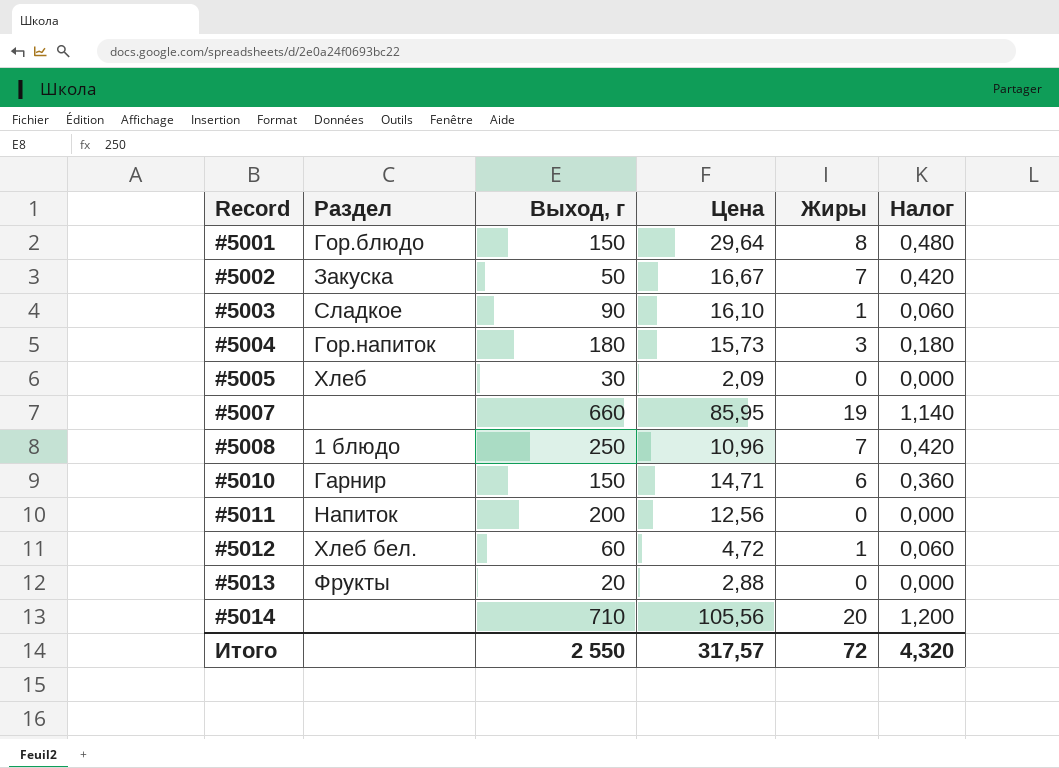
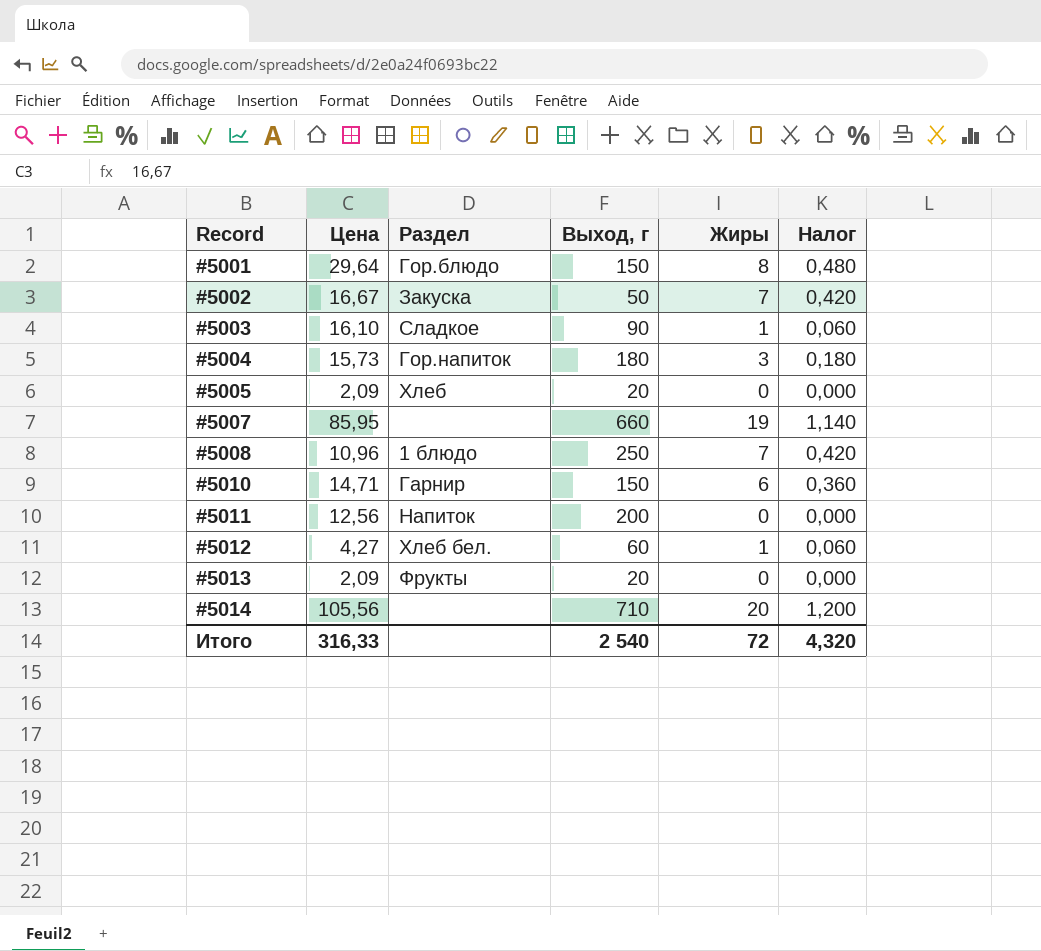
column Цена | position: 4 -> 2
#5005 | Выход, г: 30 -> 20
#5012 | Цена: 4,72 -> 4,27
#5013 | Цена: 2,88 -> 2,09
Итого | Цена: 317,57 -> 316,33
Итого | Выход, г: 2 550 -> 2 540

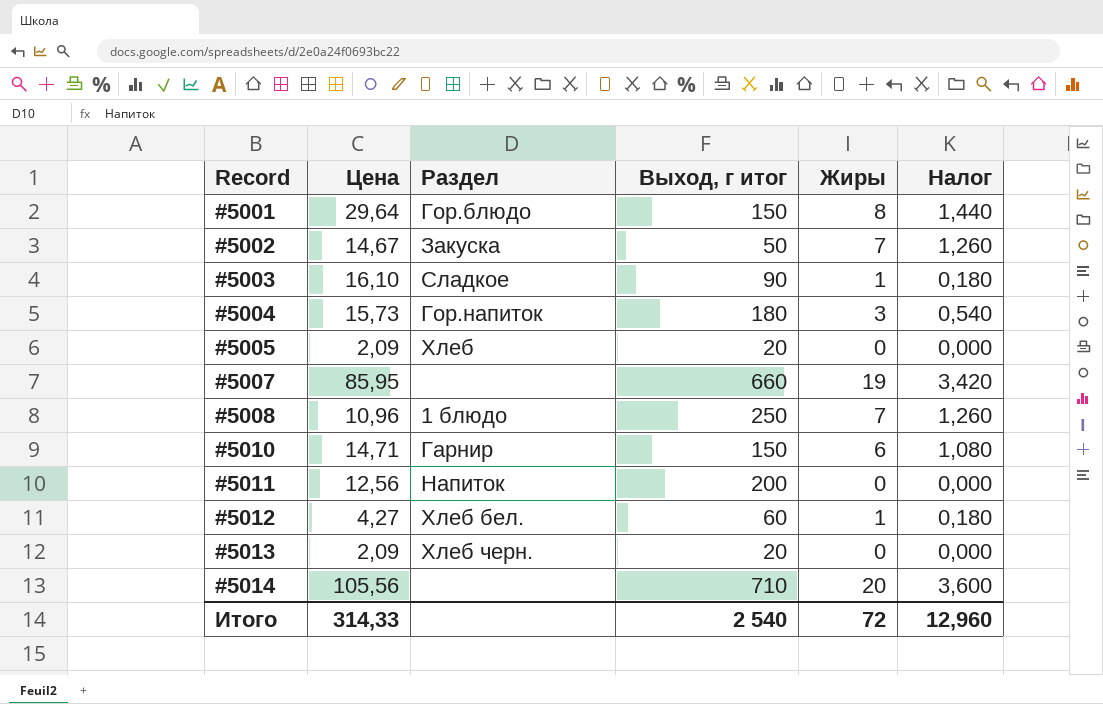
column name: Выход, г -> Выход, г итог
column Налог | formula: [Жиры] * 0,06 -> [Жиры] * 0,18
#5002 | Цена: 16,67 -> 14,67
#5013 | Раздел: Фрукты -> Хлеб черн.
Итого | Цена: 316,33 -> 314,33
Итого | Налог: 4,320 -> 12,960

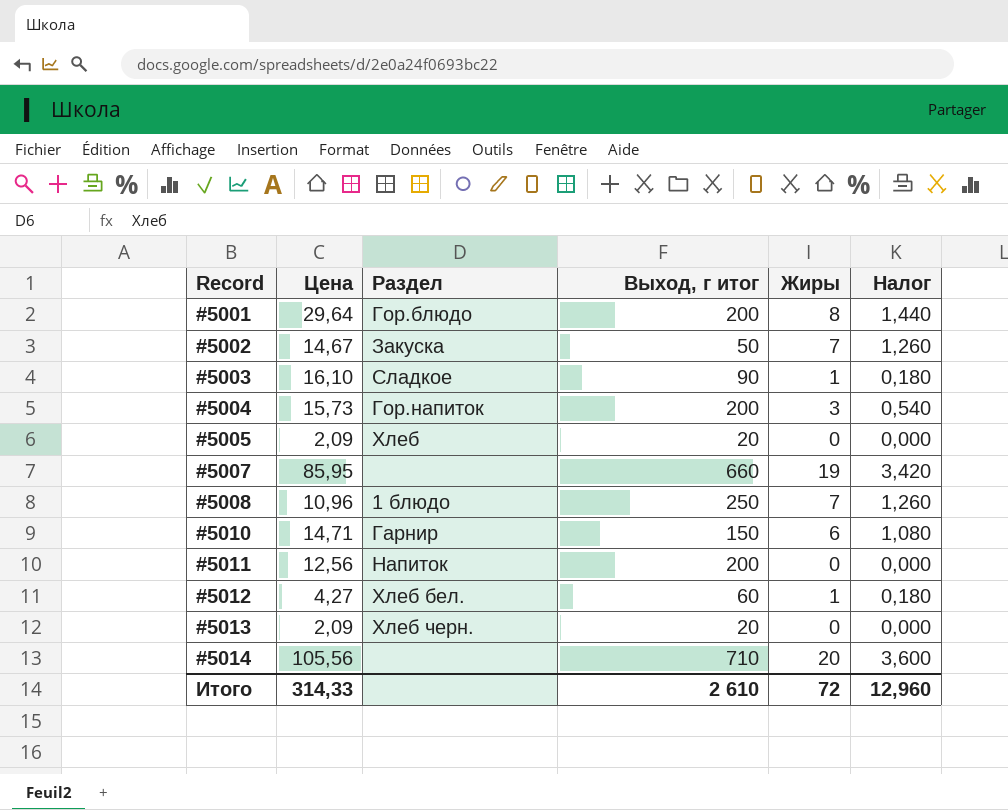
#5001 | Выход, г итог: 150 -> 200
#5004 | Выход, г итог: 180 -> 200
Итого | Выход, г итог: 2 540 -> 2 610

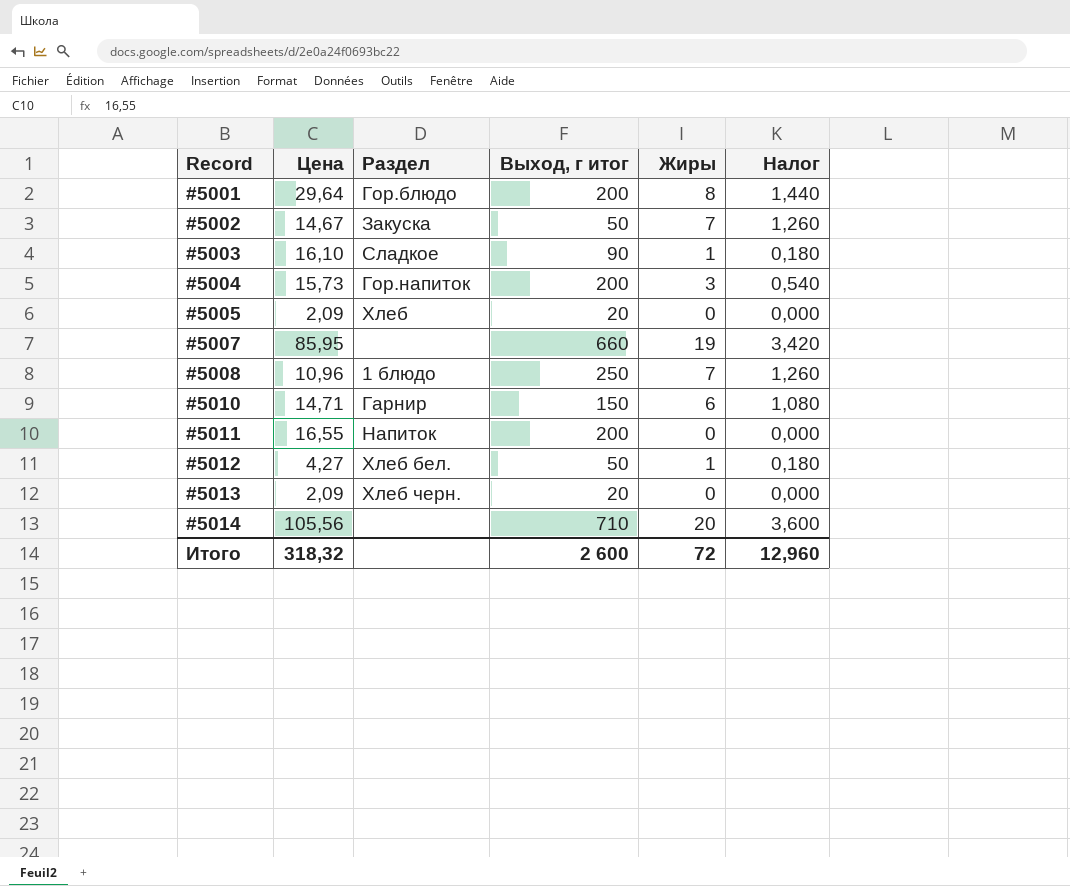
#5011 | Цена: 12,56 -> 16,55
#5012 | Выход, г итог: 60 -> 50
Итого | Цена: 314,33 -> 318,32
Итого | Выход, г итог: 2 610 -> 2 600

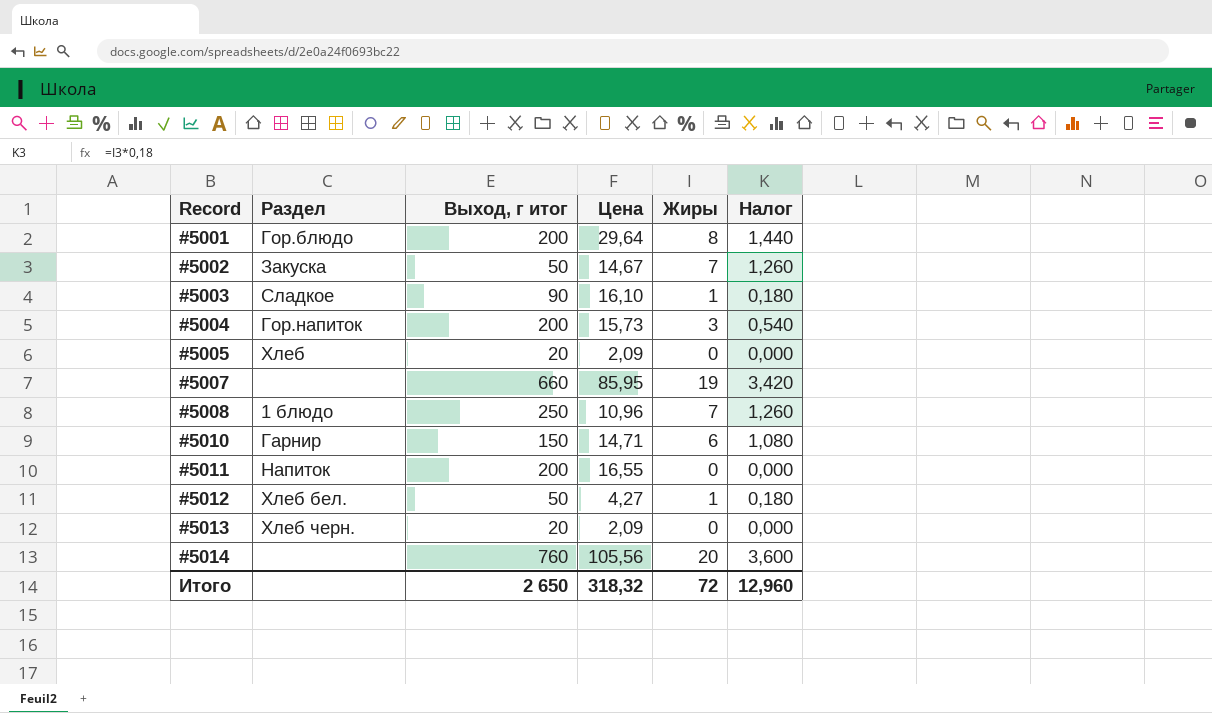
column Цена | position: 2 -> 4
#5014 | Выход, г итог: 710 -> 760
Итого | Выход, г итог: 2 600 -> 2 650

